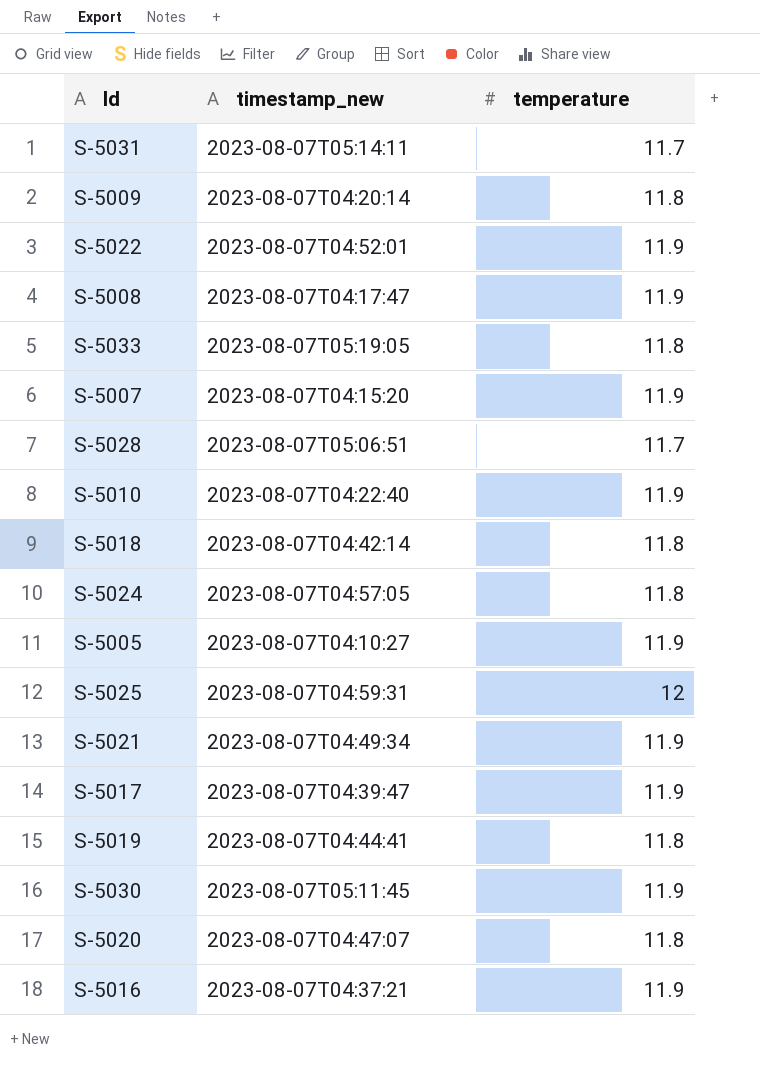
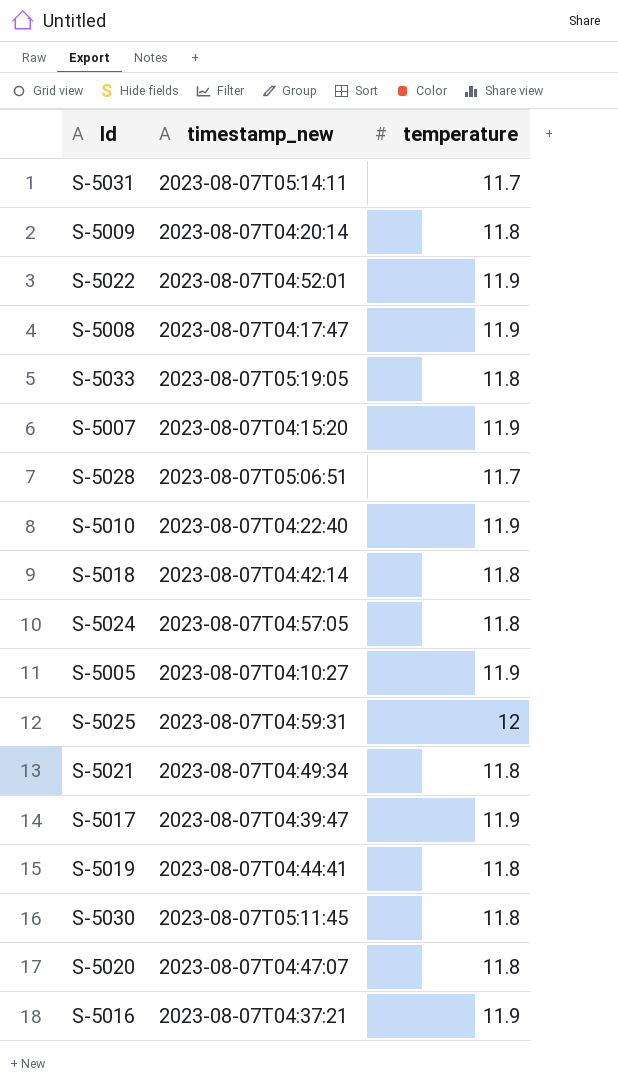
S-5021 | temperature: 11.9 -> 11.8
S-5030 | temperature: 11.9 -> 11.8

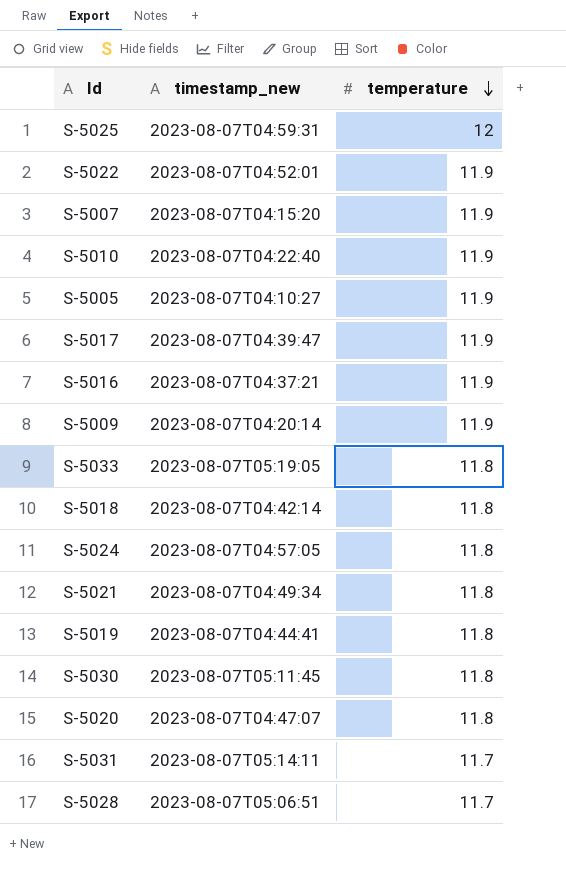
row order: none -> temperature descending
row S-5008: 2023-08-07T04:17:47 | 11.9 -> none
S-5009 | temperature: 11.8 -> 11.9

